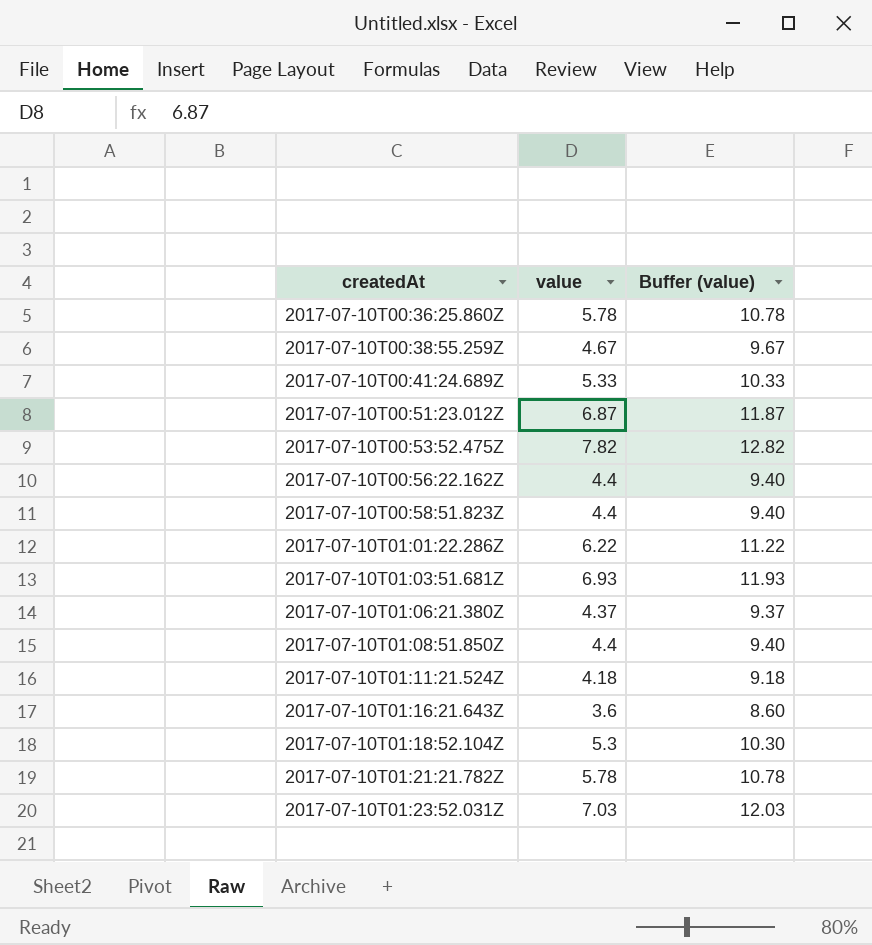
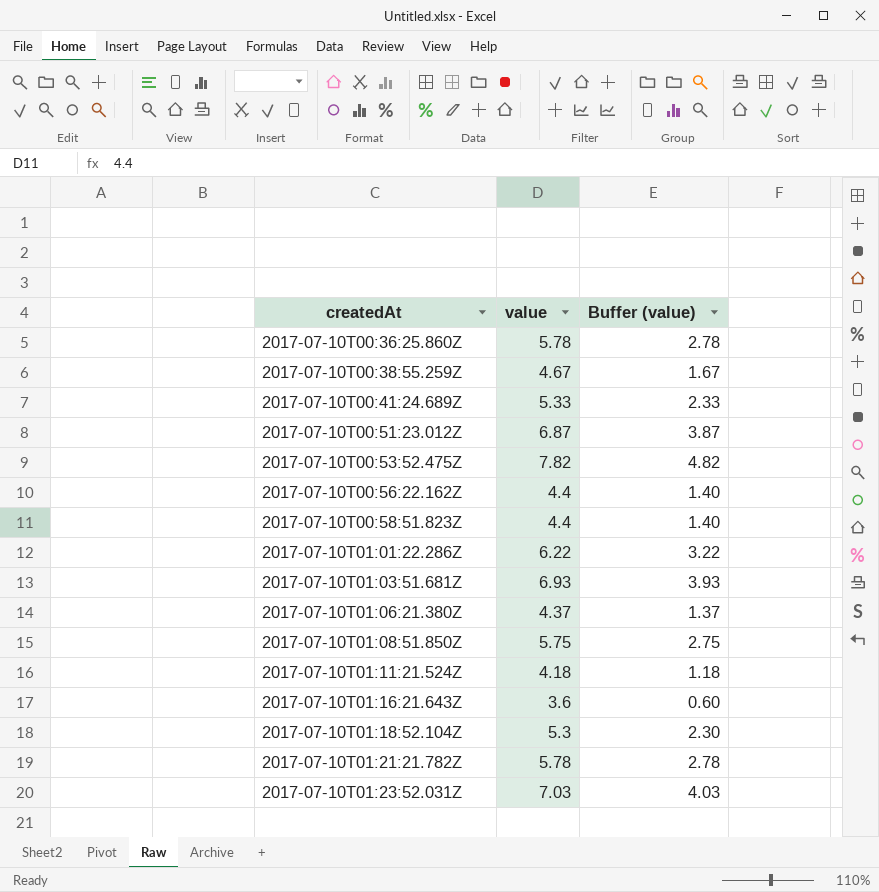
column Buffer (value) | formula: [value] + 5 -> [value] - 3
2017-07-10T01:08:51.850Z | value: 4.4 -> 5.75

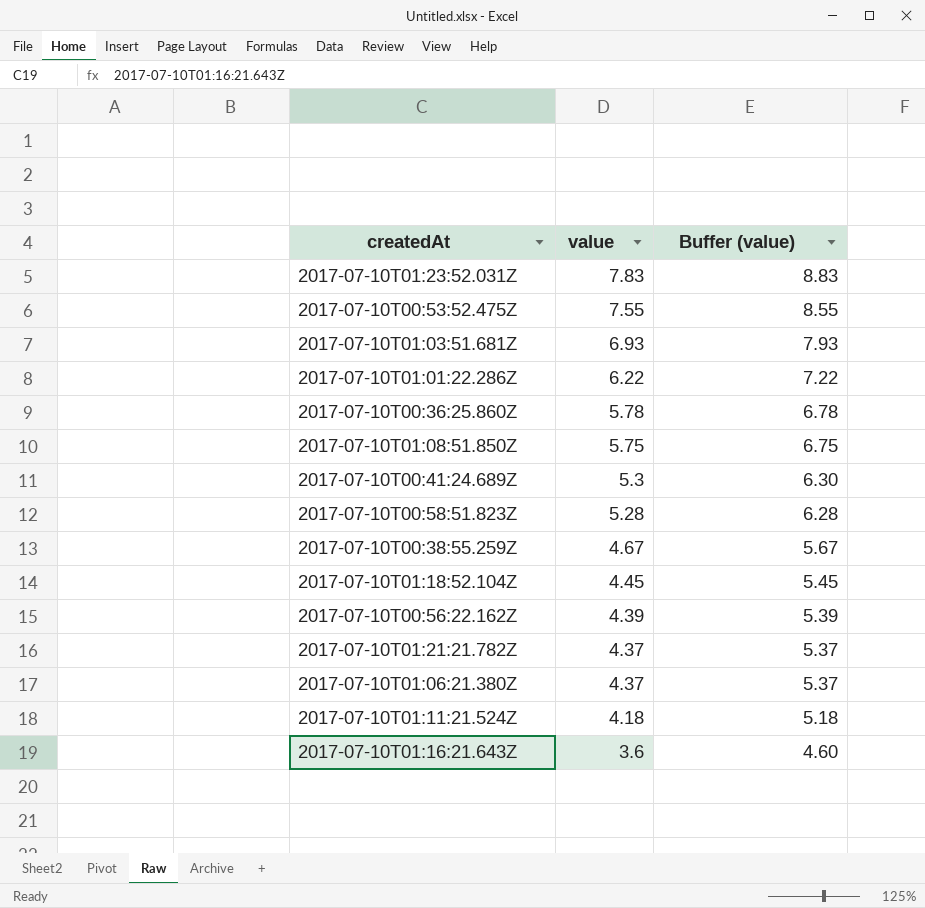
row order: createdAt ascending -> value descending
column Buffer (value) | formula: [value] - 3 -> [value] + 1
row 2017-07-10T00:51:23.012Z: 6.87 | 3.87 -> none
2017-07-10T01:23:52.031Z | value: 7.03 -> 7.83
2017-07-10T00:53:52.475Z | value: 7.82 -> 7.55
2017-07-10T00:41:24.689Z | value: 5.33 -> 5.3
2017-07-10T00:58:51.823Z | value: 4.4 -> 5.28
2017-07-10T01:18:52.104Z | value: 5.3 -> 4.45
2017-07-10T00:56:22.162Z | value: 4.4 -> 4.39
2017-07-10T01:21:21.782Z | value: 5.78 -> 4.37

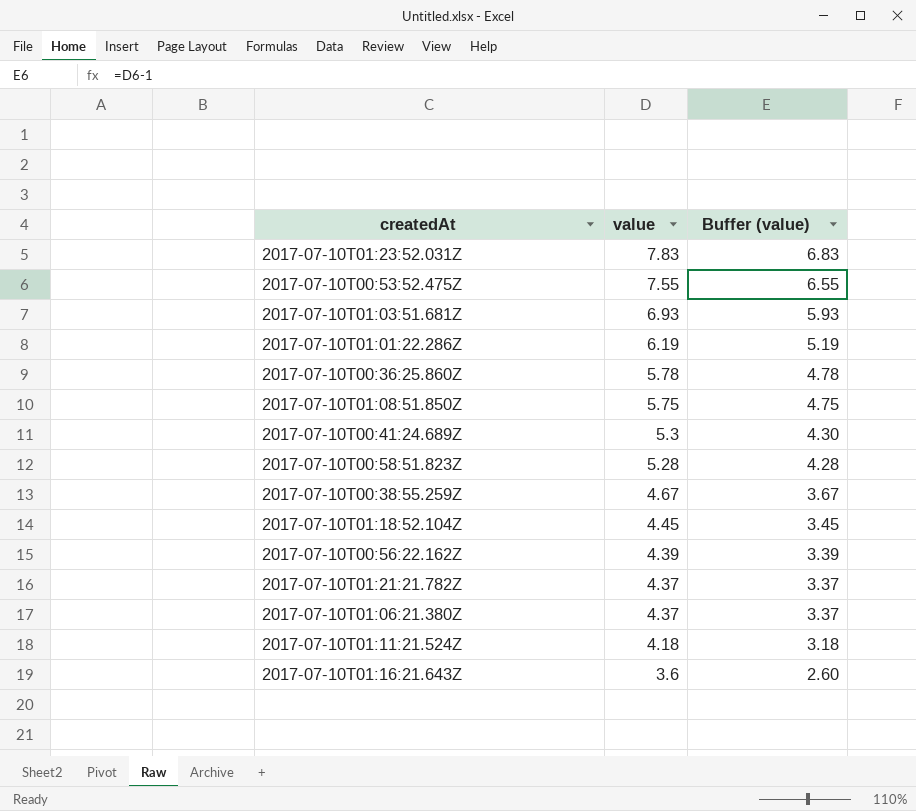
column Buffer (value) | formula: [value] + 1 -> [value] - 1
2017-07-10T01:01:22.286Z | value: 6.22 -> 6.19

